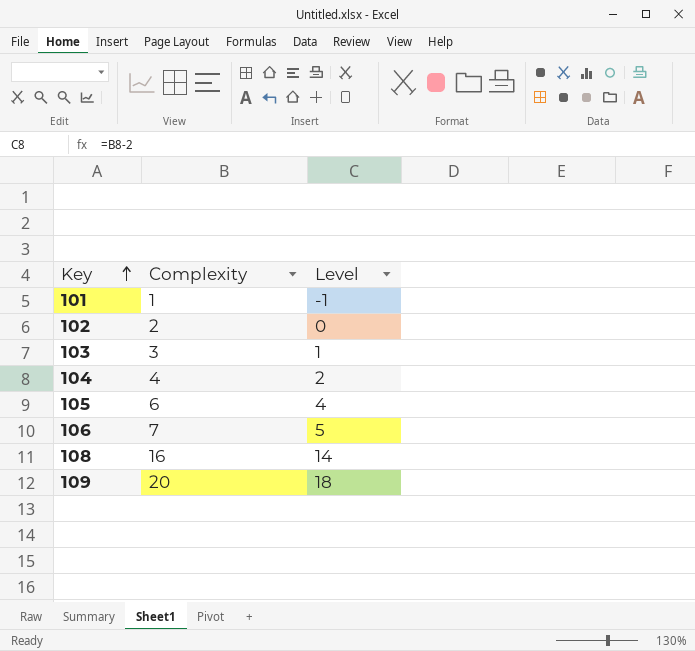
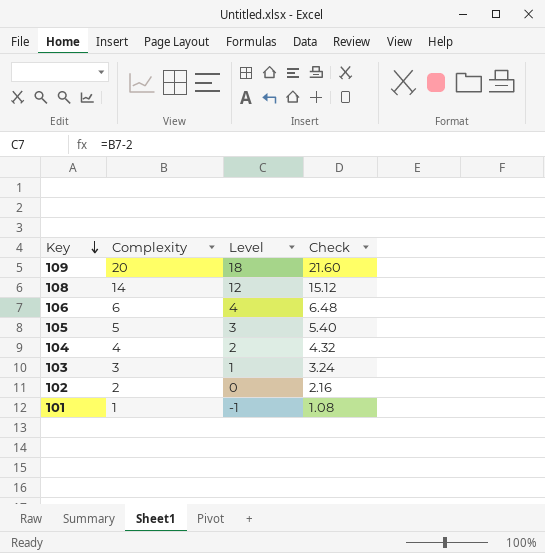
row order: Key ascending -> Key descending
column Check | formula: none -> [Complexity] * 1.08
108 | Complexity: 16 -> 14
108 | Level: 14 -> 12
106 | Complexity: 7 -> 6
106 | Level: 5 -> 4
105 | Complexity: 6 -> 5
105 | Level: 4 -> 3

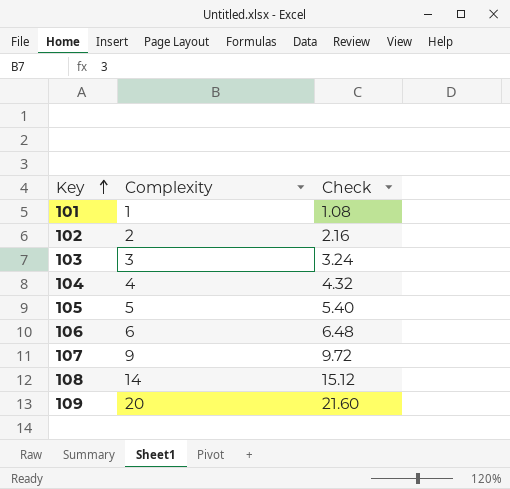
row order: Key descending -> Key ascending
column Level | formula: [Complexity] - 2 -> none
row 107: none -> 9 | 9.72

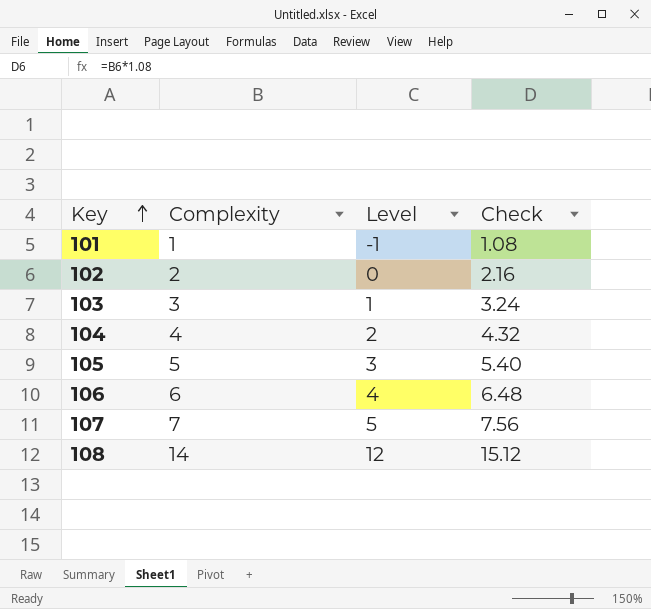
column Level | formula: none -> [Complexity] - 2
row 109: 20 | 21.60 -> none
107 | Complexity: 9 -> 7
107 | Check: 9.72 -> 7.56

